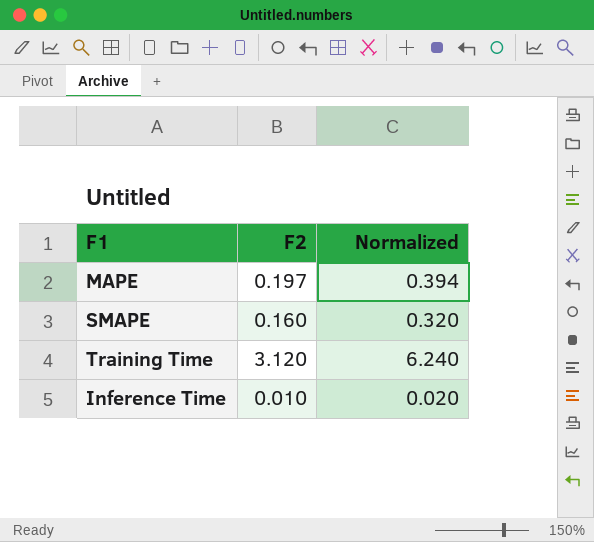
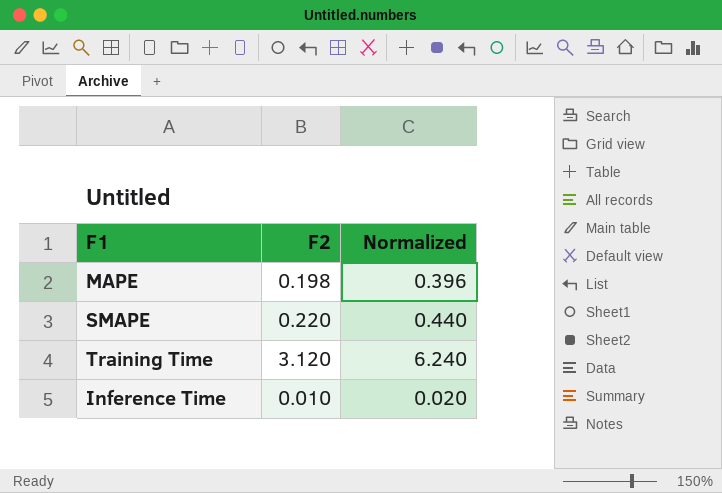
MAPE | F2: 0.197 -> 0.198
MAPE | Normalized: 0.394 -> 0.396
SMAPE | F2: 0.160 -> 0.220
SMAPE | Normalized: 0.320 -> 0.440

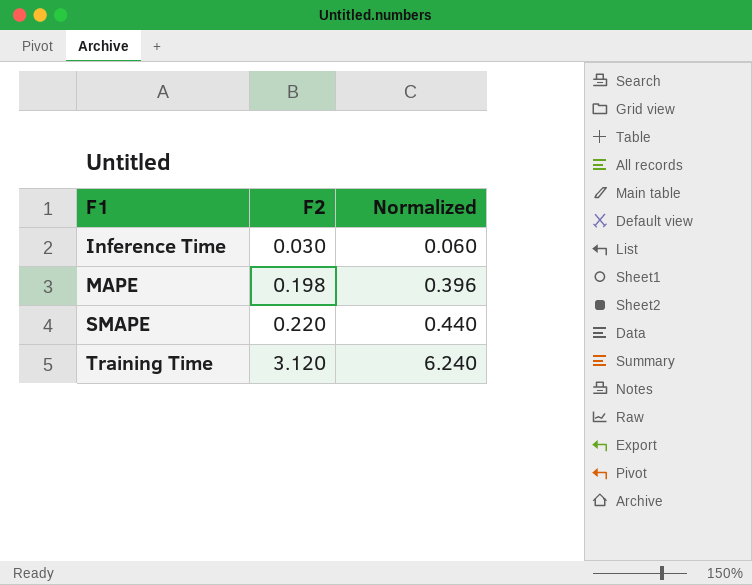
row order: none -> F1 ascending
Inference Time | F2: 0.010 -> 0.030
Inference Time | Normalized: 0.020 -> 0.060

